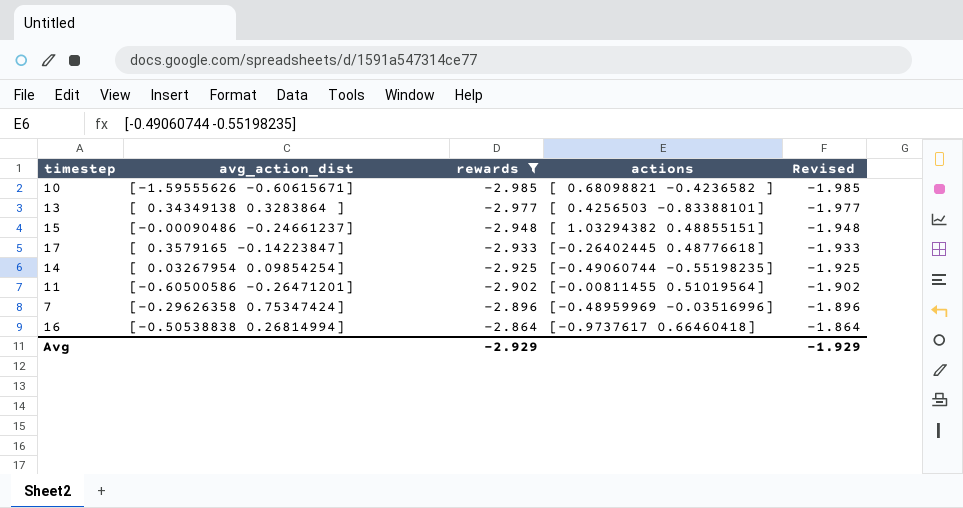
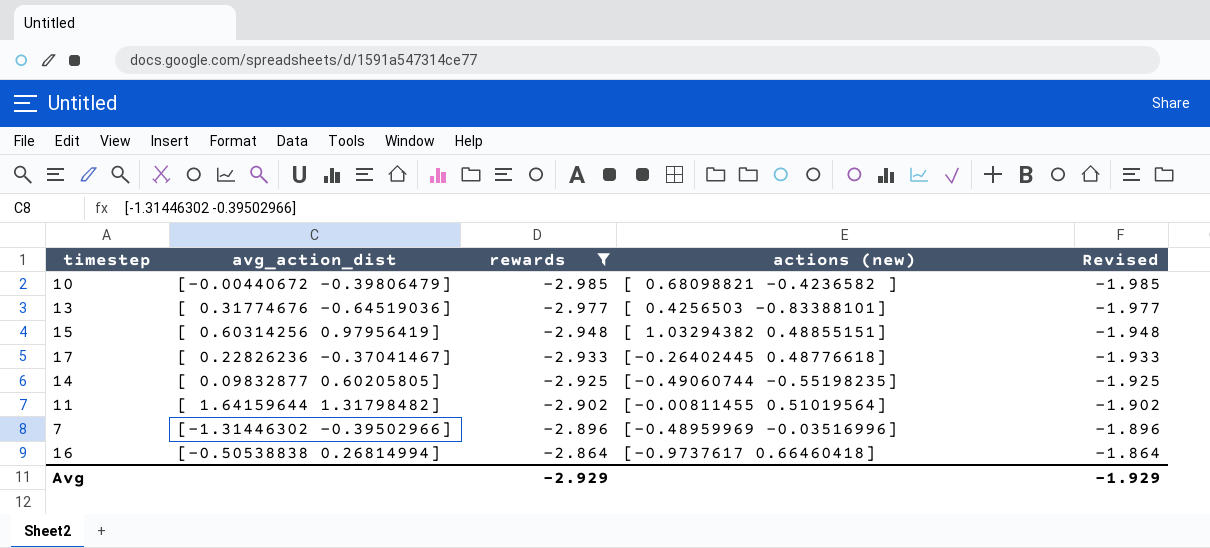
column name: actions -> actions (new)
10 | avg_action_dist: [-1.59555626 -0.60615671] -> [-0.00440672 -0.39806479]
13 | avg_action_dist: [ 0.34349138 0.3283864 ] -> [ 0.31774676 -0.64519036]
15 | avg_action_dist: [-0.00090486 -0.24661237] -> [ 0.60314256 0.97956419]
17 | avg_action_dist: [ 0.3579165 -0.14223847] -> [ 0.22826236 -0.37041467]
14 | avg_action_dist: [ 0.03267954 0.09854254] -> [ 0.09832877 0.60205805]
11 | avg_action_dist: [-0.60500586 -0.26471201] -> [ 1.64159644 1.31798482]
7 | avg_action_dist: [-0.29626358 0.75347424] -> [-1.31446302 -0.39502966]

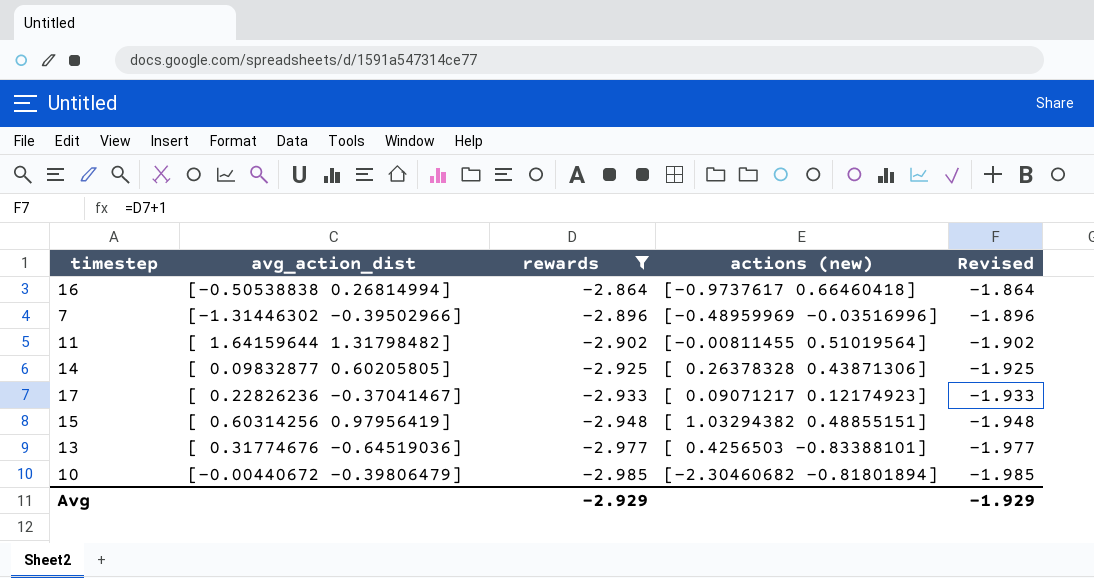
row order: rewards ascending -> rewards descending
14 | actions (new): [-0.49060744 -0.55198235] -> [ 0.26378328 0.43871306]
17 | actions (new): [-0.26402445 0.48776618] -> [ 0.09071217 0.12174923]
10 | actions (new): [ 0.68098821 -0.4236582 ] -> [-2.30460682 -0.81801894]

